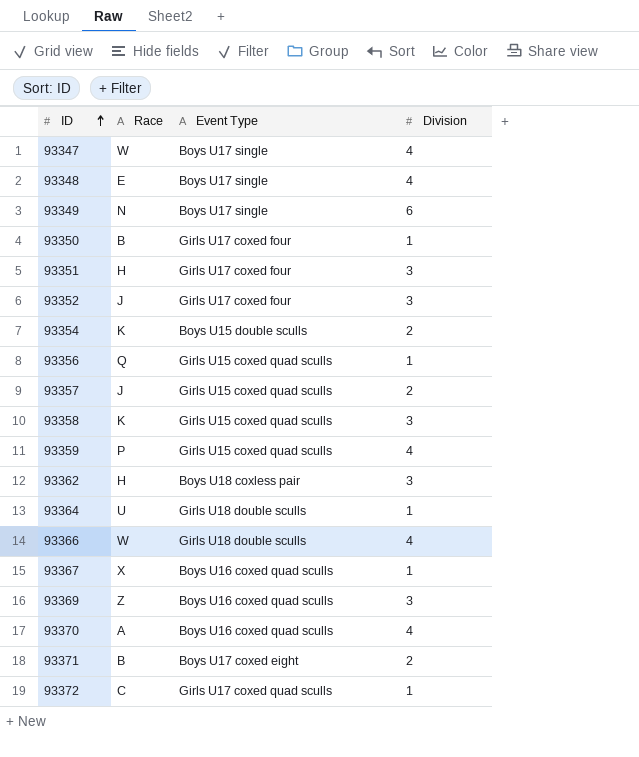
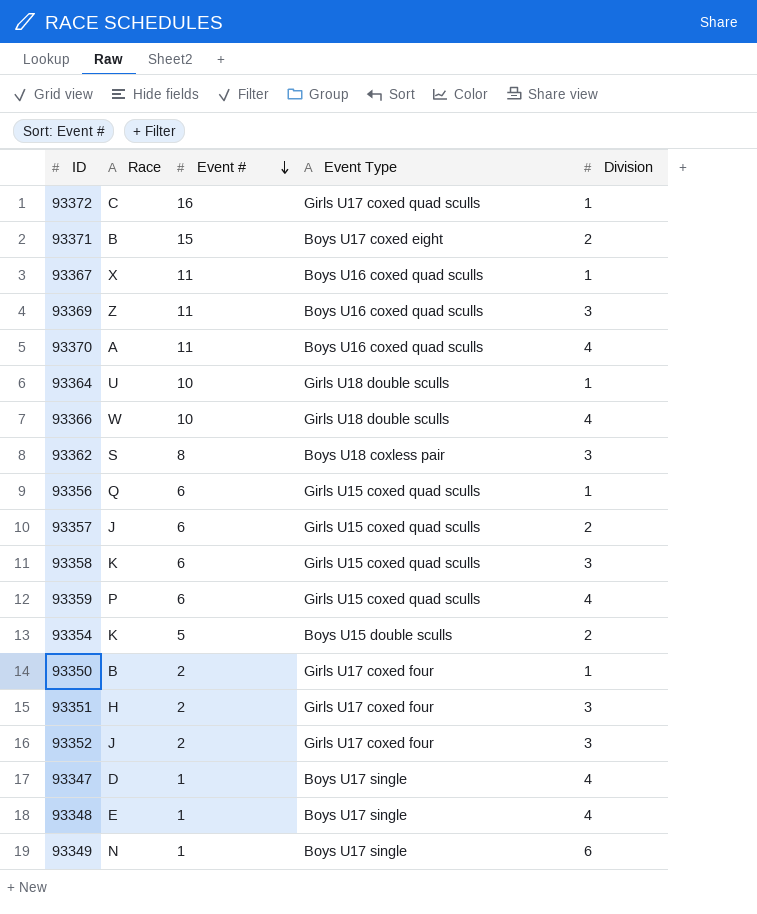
row order: ID ascending -> Event # descending
column Event # | position: none -> 3
93362 | Race: H -> S
93347 | Race: W -> D

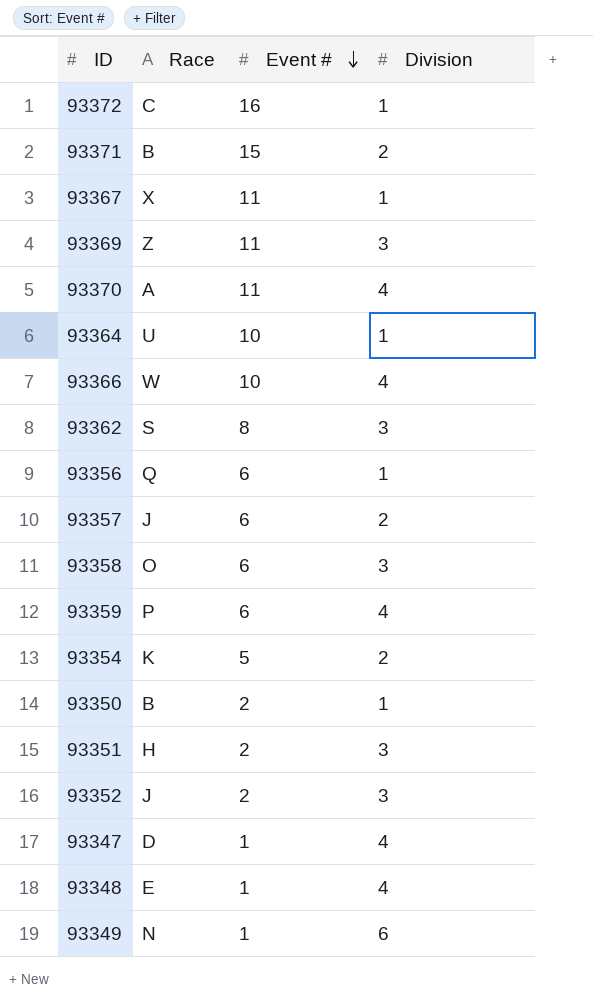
column Event Type | position: 4 -> none
93358 | Race: K -> O

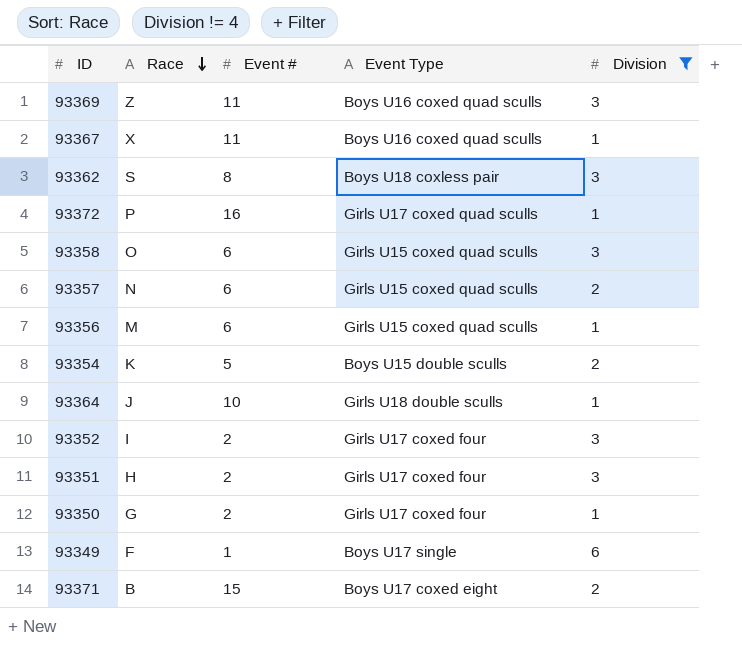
filter: none -> Division != 4
row order: Event # descending -> Race descending
column Event Type | position: none -> 4
93372 | Race: C -> P
93357 | Race: J -> N
93356 | Race: Q -> M
93364 | Race: U -> J
93352 | Race: J -> I
93350 | Race: B -> G
93349 | Race: N -> F

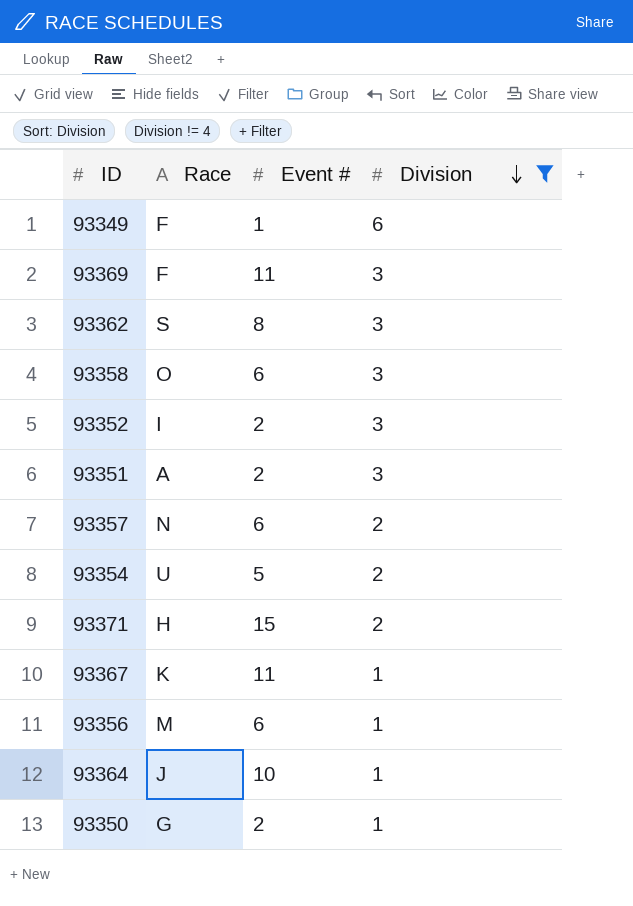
row order: Race descending -> Division descending
column Event Type | position: 4 -> none
row 93372: P | 16 | Girls U17 coxed quad sculls | 1 -> none
93369 | Race: Z -> F
93351 | Race: H -> A
93354 | Race: K -> U
93371 | Race: B -> H
93367 | Race: X -> K

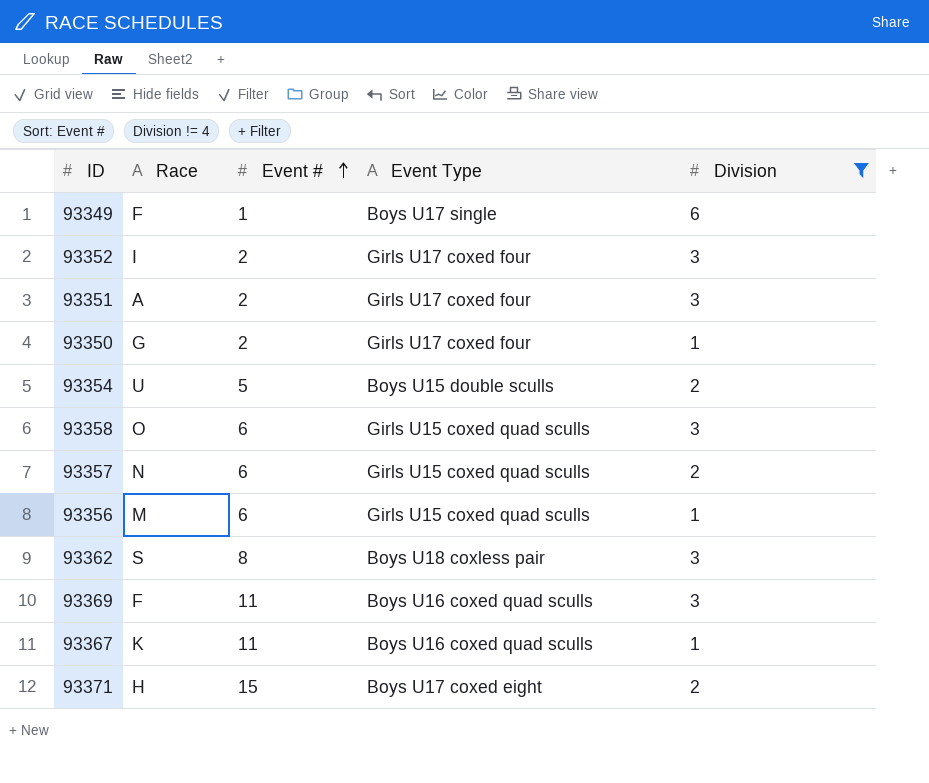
row order: Division descending -> Event # ascending
column Event Type | position: none -> 4
row 93364: J | 10 | 1 -> none

